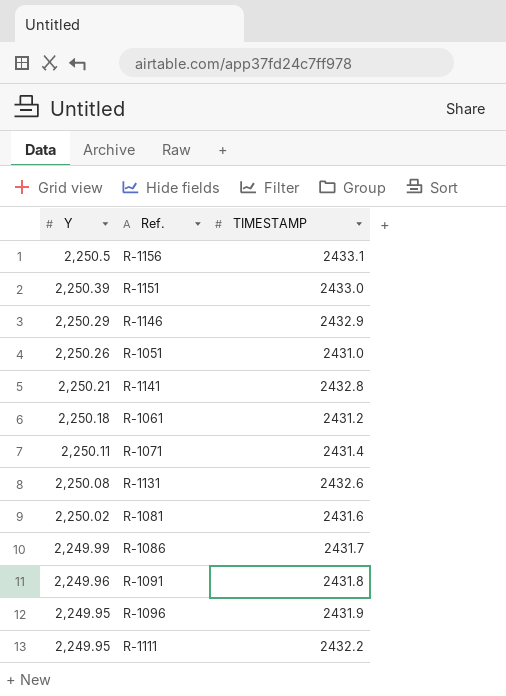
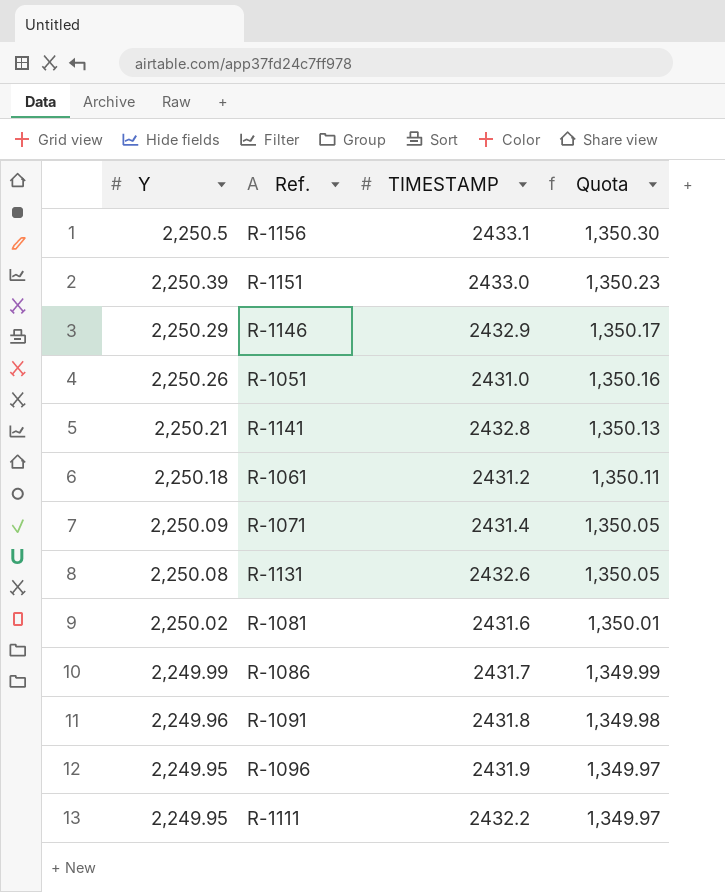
column Quota | formula: none -> [Y] * 0.6
R-1071 | Y: 2,250.11 -> 2,250.09

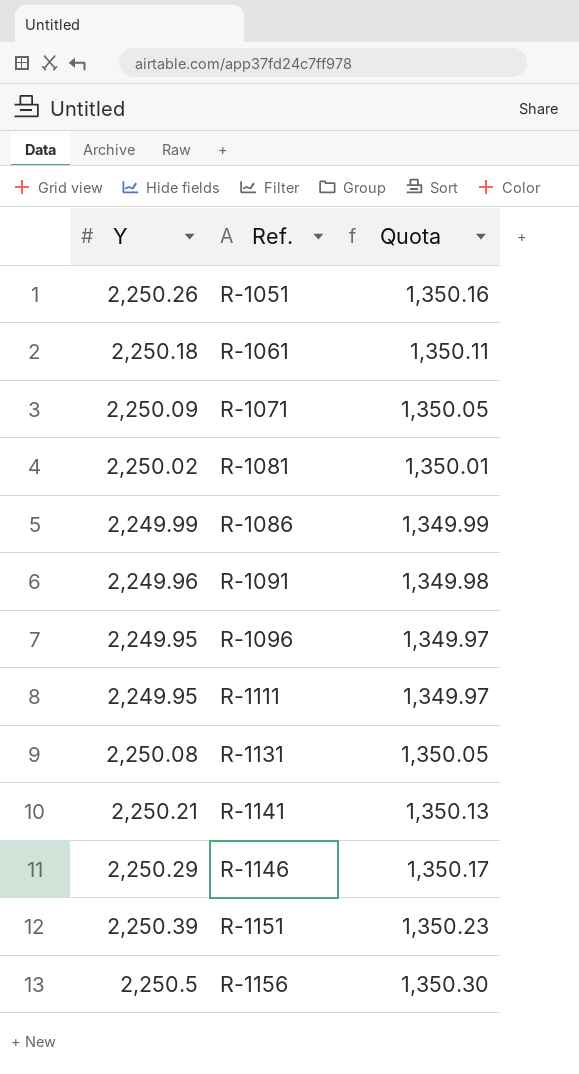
row order: Y descending -> Ref. ascending
column TIMESTAMP | position: 3 -> none

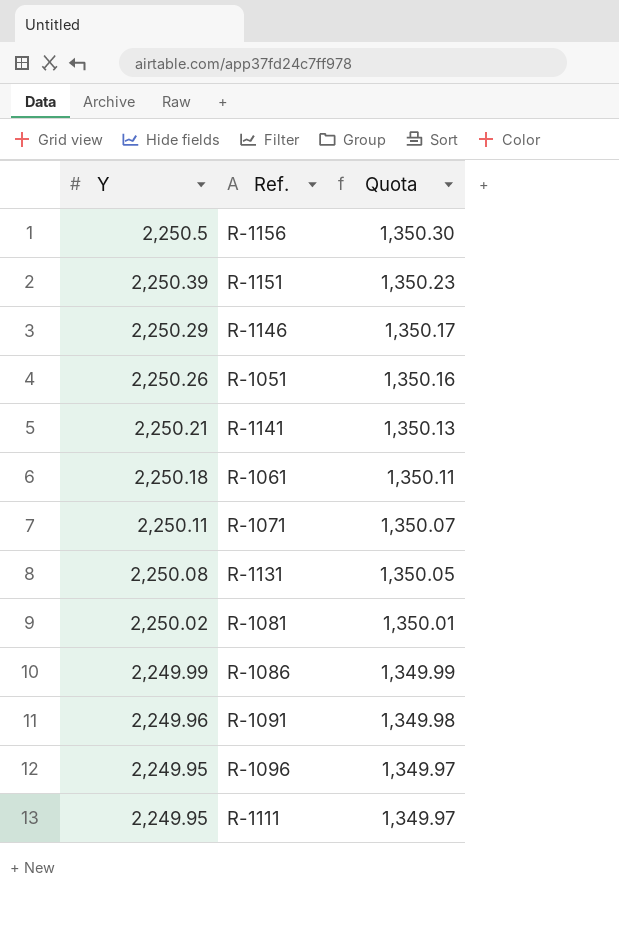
row order: Ref. ascending -> Y descending
R-1071 | Y: 2,250.09 -> 2,250.11
R-1071 | Quota: 1,350.05 -> 1,350.07

